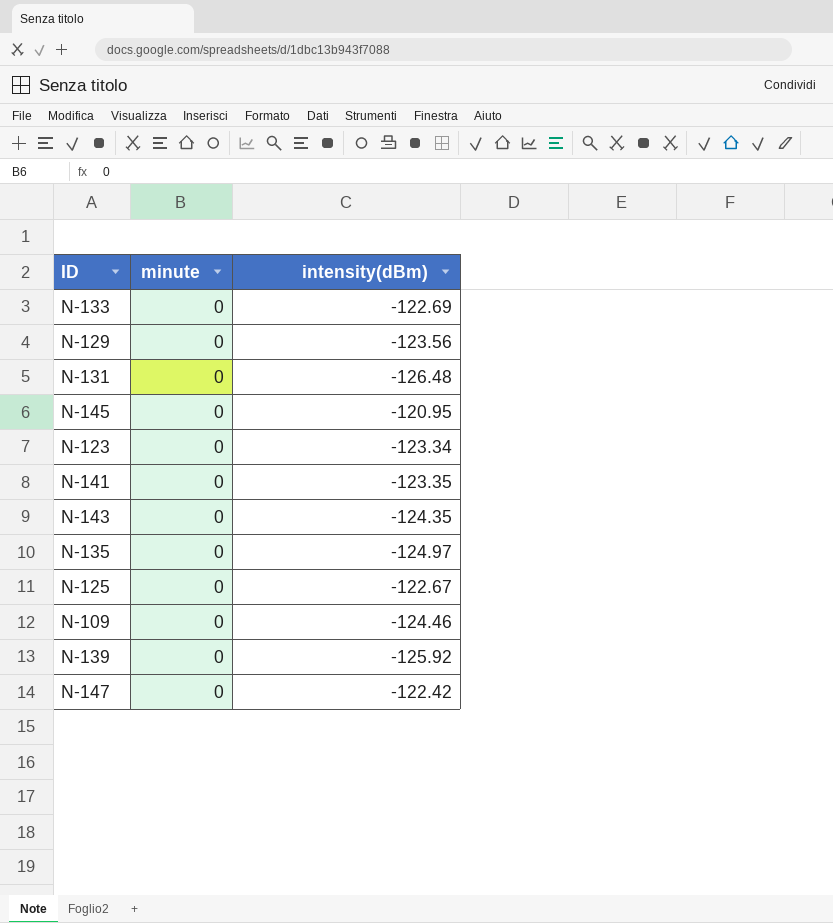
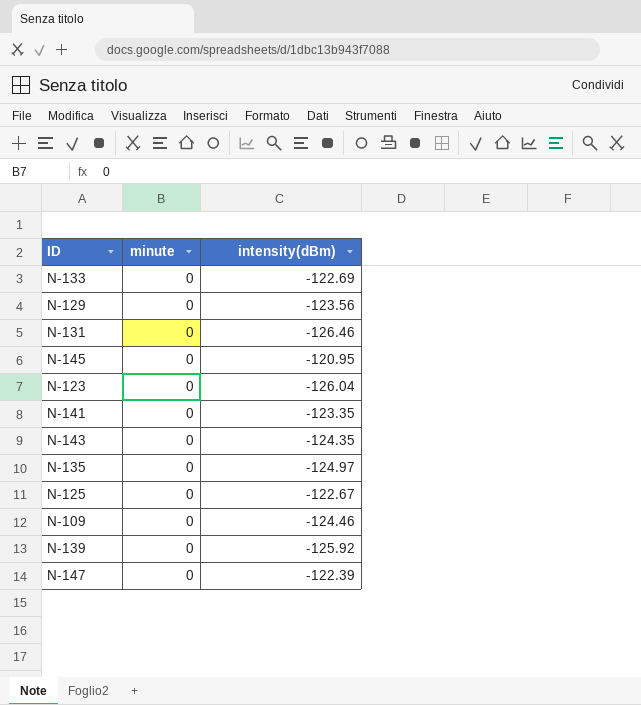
N-131 | intensity(dBm): -126.48 -> -126.46
N-123 | intensity(dBm): -123.34 -> -126.04
N-147 | intensity(dBm): -122.42 -> -122.39

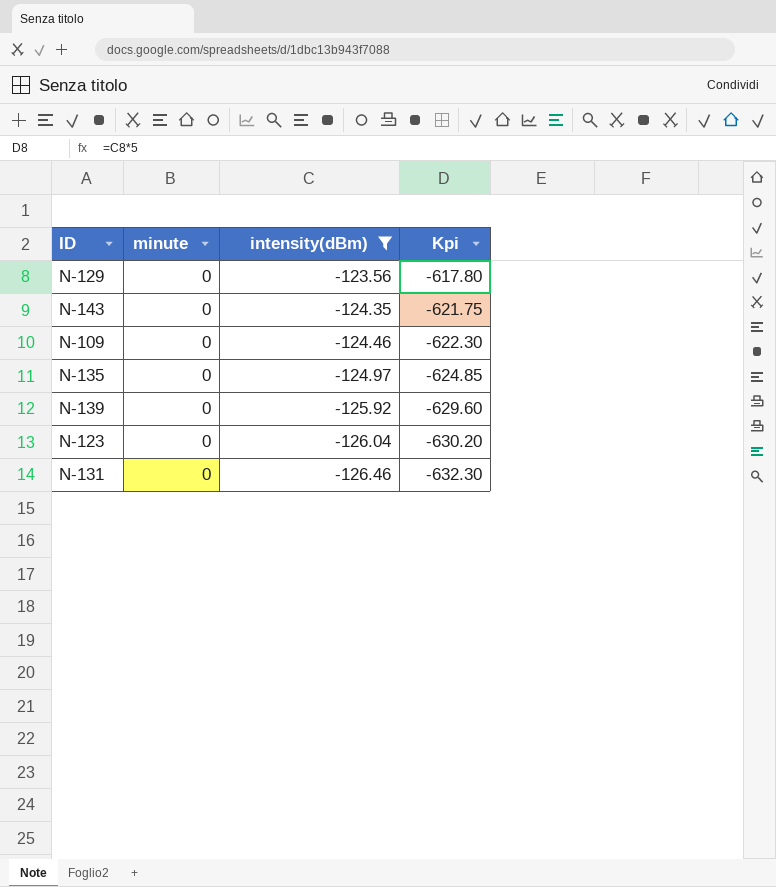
filter: none -> intensity(dBm) <= -123.56
row order: none -> intensity(dBm) descending
column Kpi | formula: none -> [intensity(dBm)] * 5

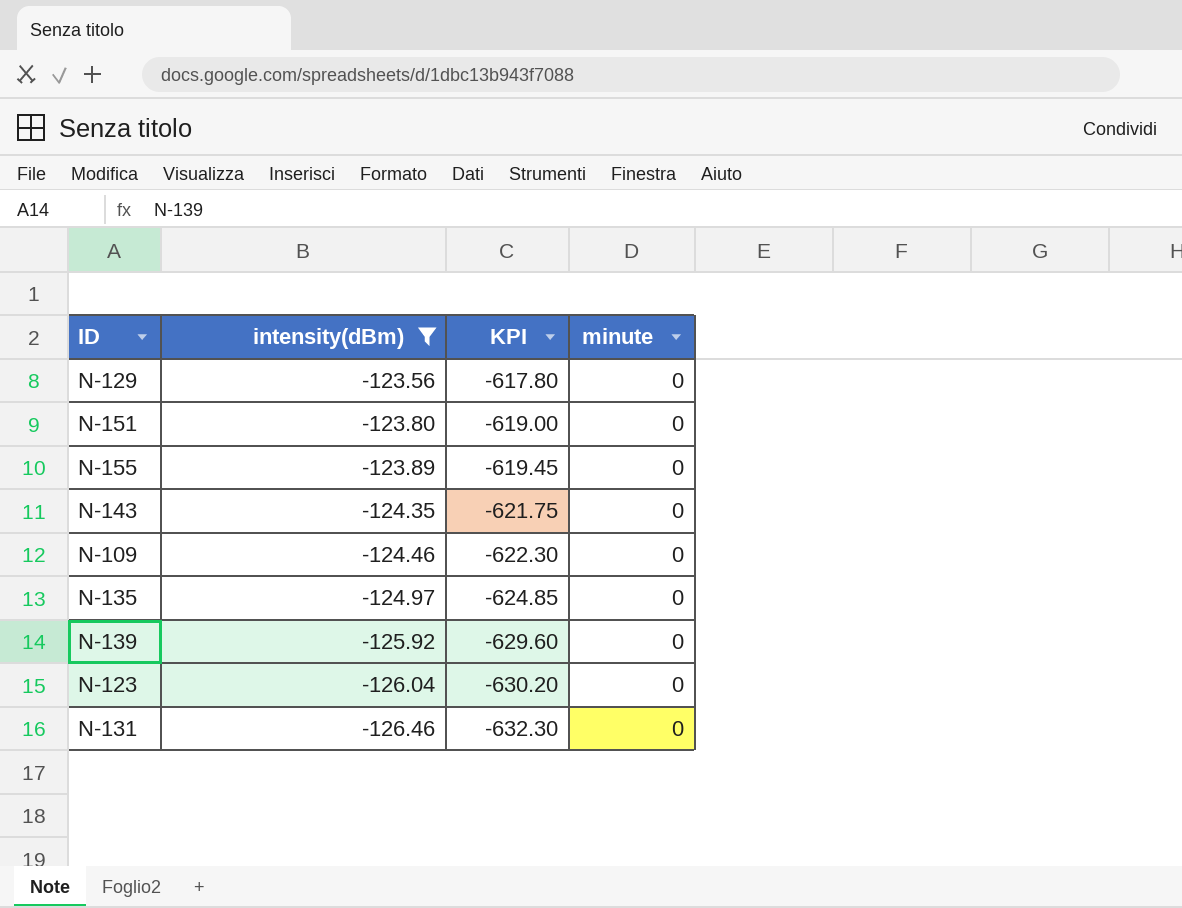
column name: Kpi -> KPI
column minute | position: 2 -> 4
row N-151: none -> -123.80 | -619.00 | 0
row N-155: none -> -123.89 | -619.45 | 0

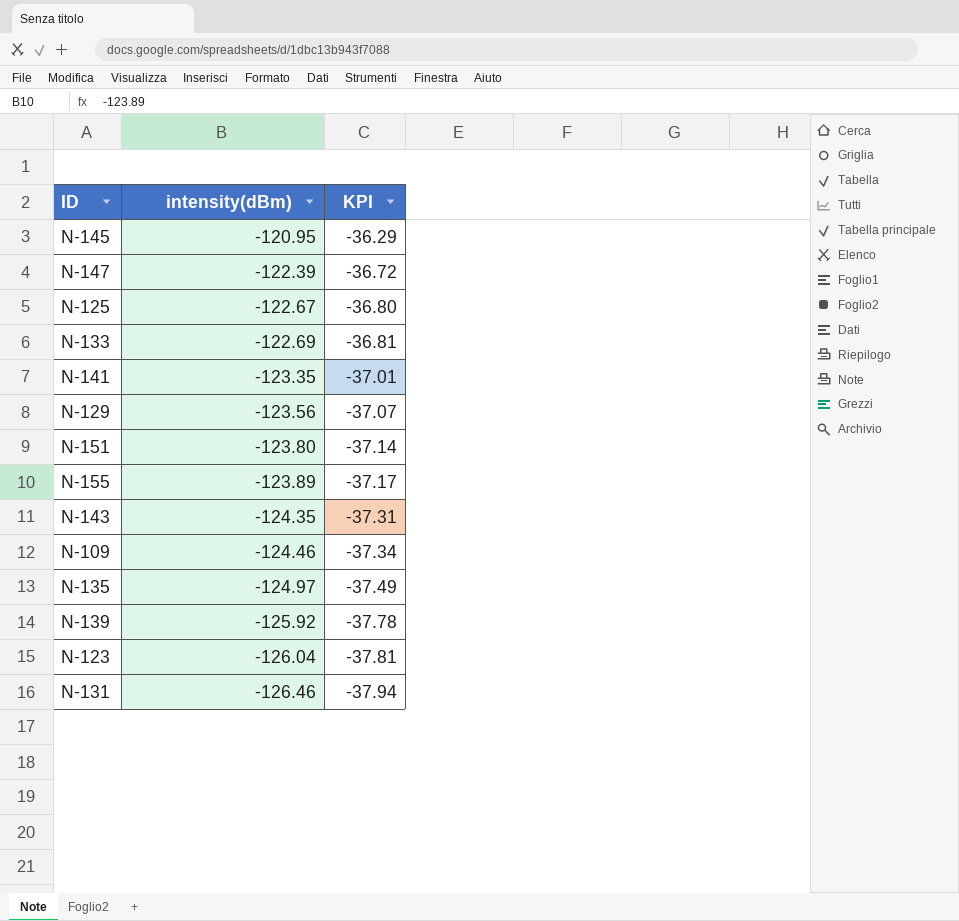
filter: intensity(dBm) <= -123.56 -> none
column minute | position: 4 -> none
column KPI | formula: [intensity(dBm)] * 5 -> [intensity(dBm)] * 0.3

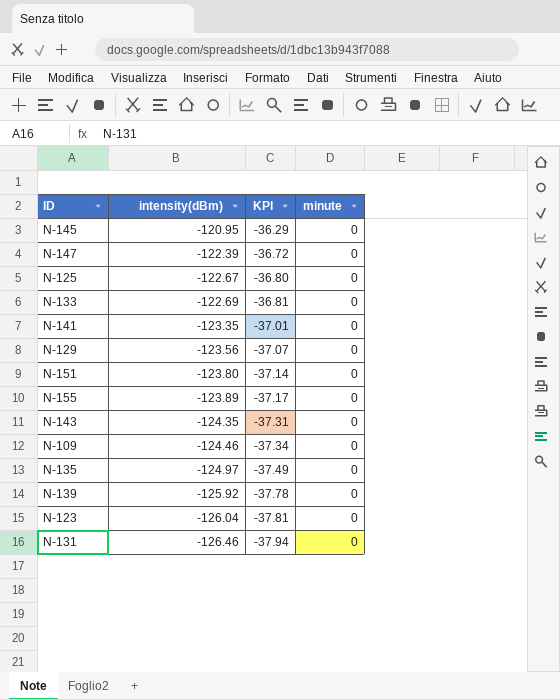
column minute | position: none -> 4

